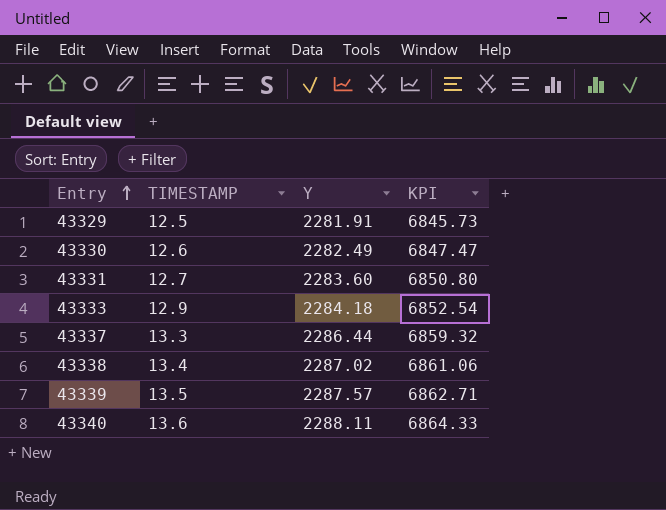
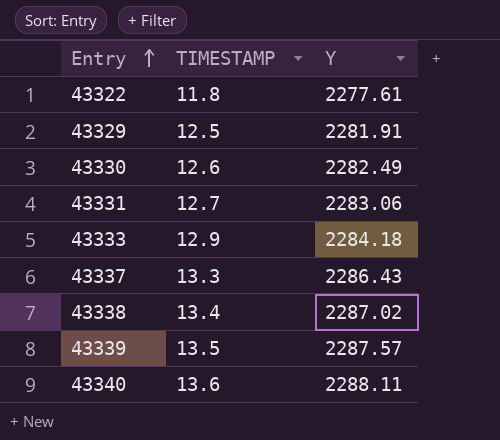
column KPI | formula: [Y] * 3 -> none
row 43322: none -> 11.8 | 2277.61
43331 | Y: 2283.60 -> 2283.06
43337 | Y: 2286.44 -> 2286.43

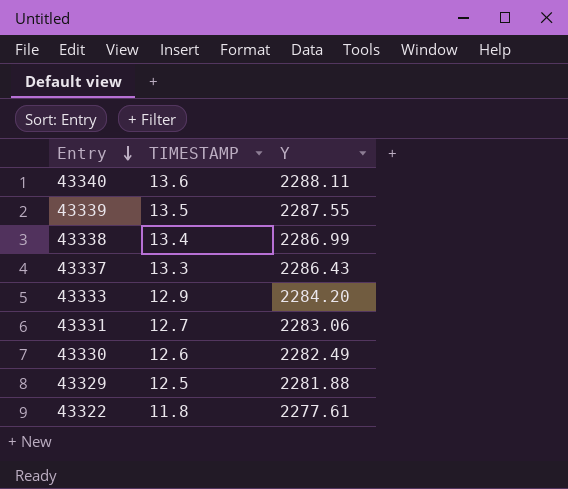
row order: Entry ascending -> Entry descending
43339 | Y: 2287.57 -> 2287.55
43338 | Y: 2287.02 -> 2286.99
43333 | Y: 2284.18 -> 2284.20
43329 | Y: 2281.91 -> 2281.88

